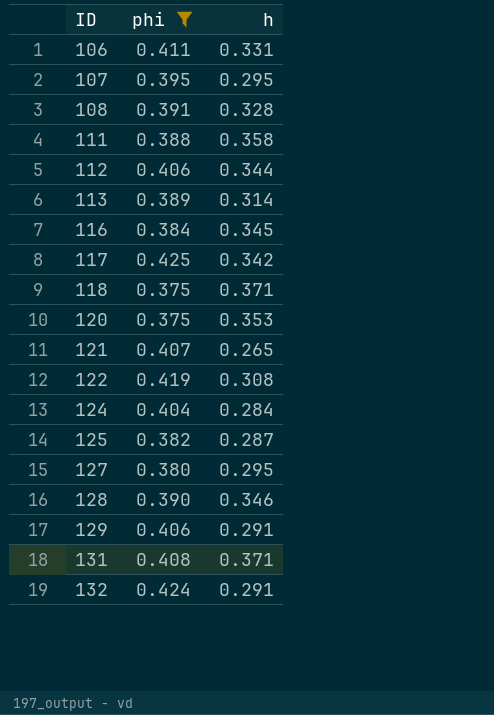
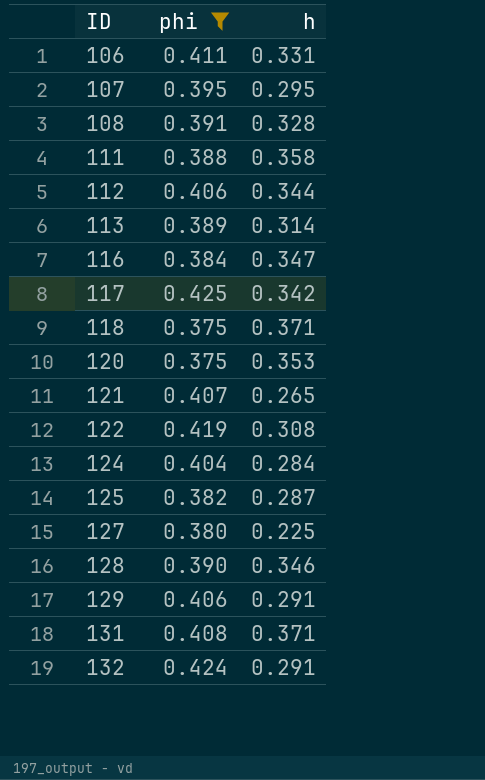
116 | h: 0.345 -> 0.347
127 | h: 0.295 -> 0.225

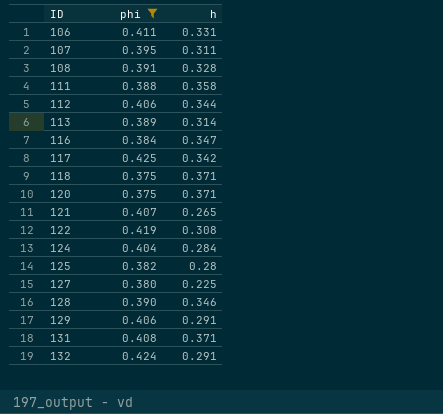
107 | h: 0.295 -> 0.311
120 | h: 0.353 -> 0.371
125 | h: 0.287 -> 0.28

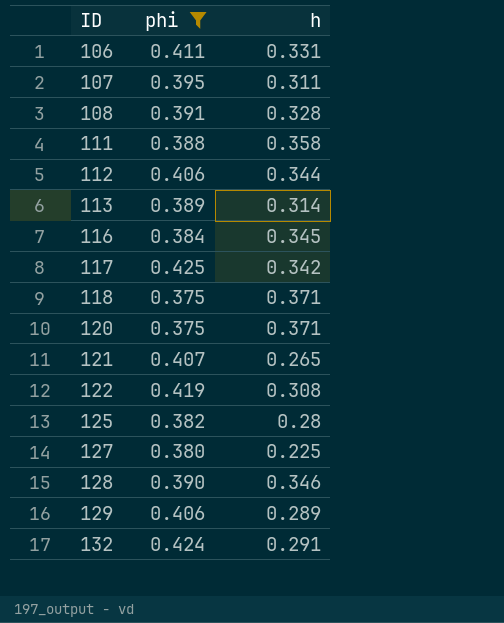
row 124: 0.404 | 0.284 -> none
row 131: 0.408 | 0.371 -> none
116 | h: 0.347 -> 0.345
129 | h: 0.291 -> 0.289

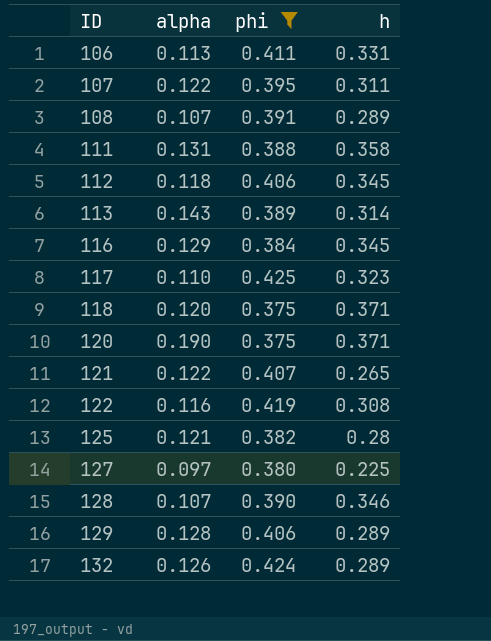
column alpha | position: none -> 2
108 | h: 0.328 -> 0.289
112 | h: 0.344 -> 0.345
117 | h: 0.342 -> 0.323
132 | h: 0.291 -> 0.289

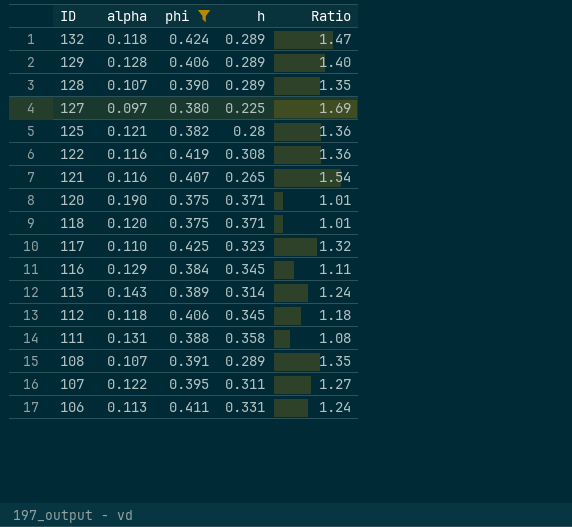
row order: ID ascending -> ID descending
column Ratio | formula: none -> [phi] / [h]
132 | alpha: 0.126 -> 0.118
128 | h: 0.346 -> 0.289
121 | alpha: 0.122 -> 0.116

